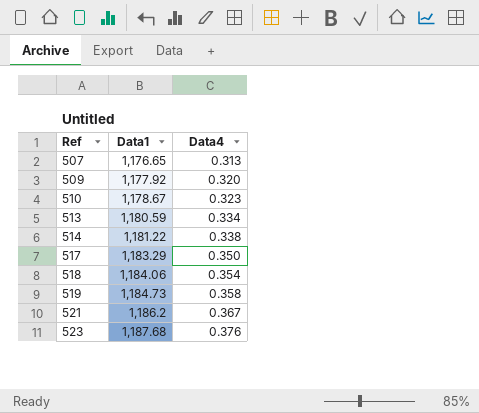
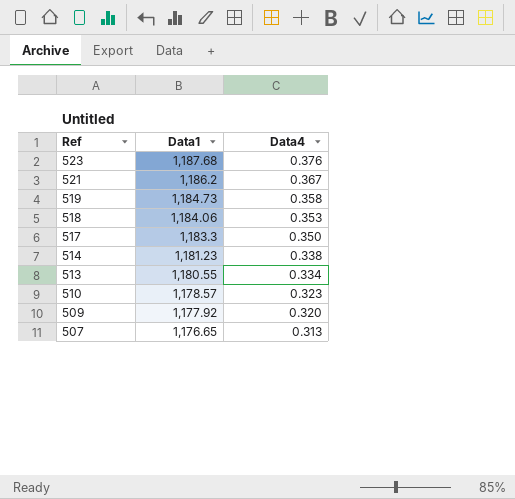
row order: Ref ascending -> Ref descending
518 | Data4: 0.354 -> 0.353
517 | Data1: 1,183.29 -> 1,183.3
514 | Data1: 1,181.22 -> 1,181.23
513 | Data1: 1,180.59 -> 1,180.55
510 | Data1: 1,178.67 -> 1,178.57

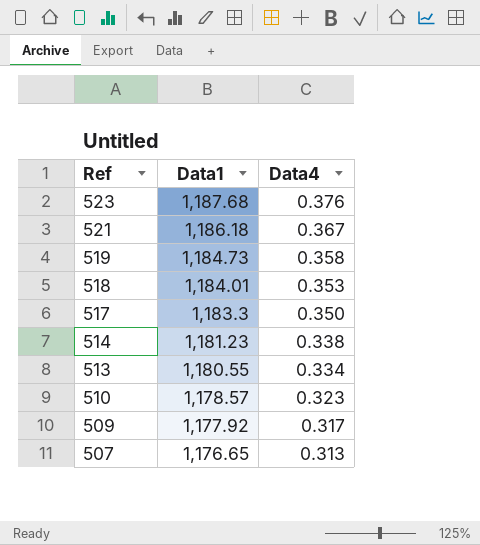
521 | Data1: 1,186.2 -> 1,186.18
518 | Data1: 1,184.06 -> 1,184.01
509 | Data4: 0.320 -> 0.317

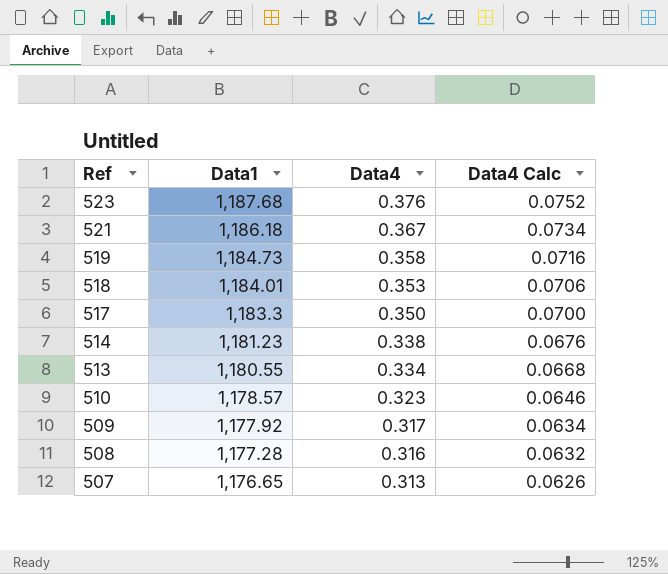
column Data4 Calc | formula: none -> [Data4] * 0.2
row 508: none -> 1,177.28 | 0.316 | 0.0632

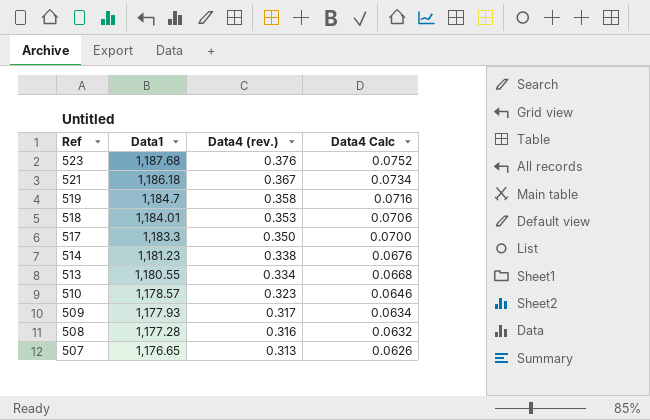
column name: Data4 -> Data4 (rev.)
519 | Data1: 1,184.73 -> 1,184.7
509 | Data1: 1,177.92 -> 1,177.93

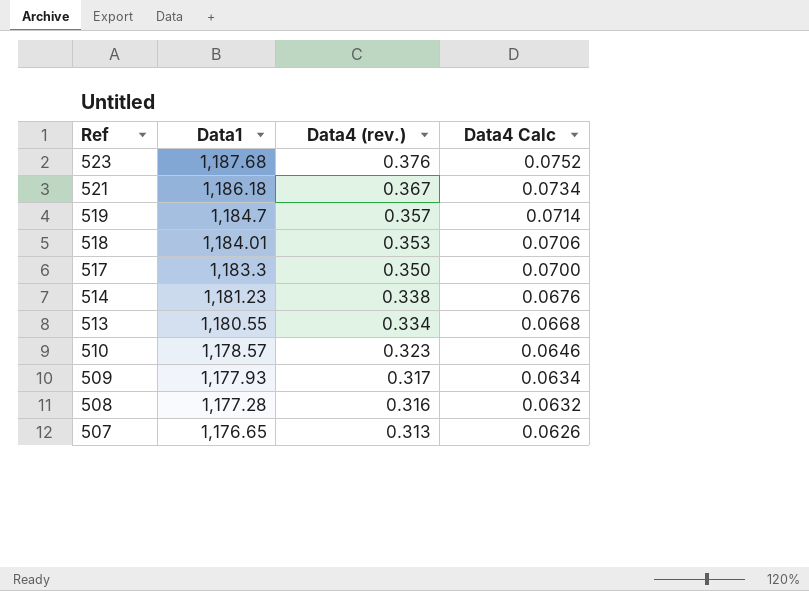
519 | Data4 (rev.): 0.358 -> 0.357
519 | Data4 Calc: 0.0716 -> 0.0714

